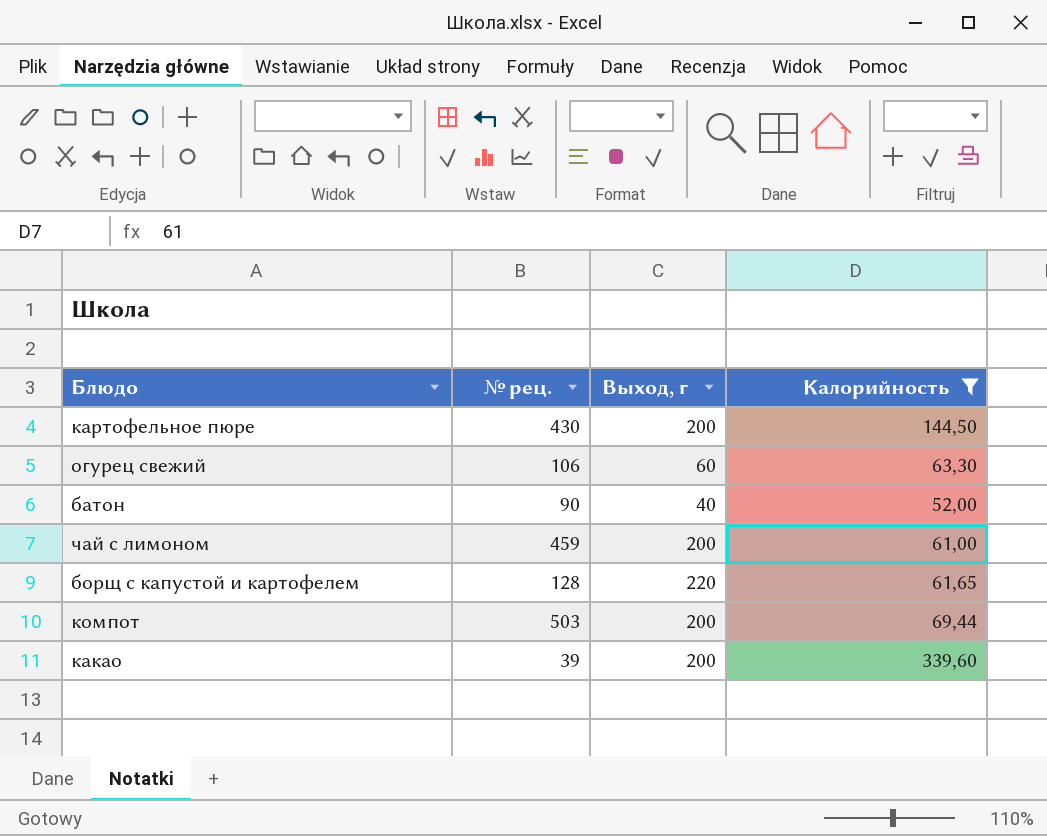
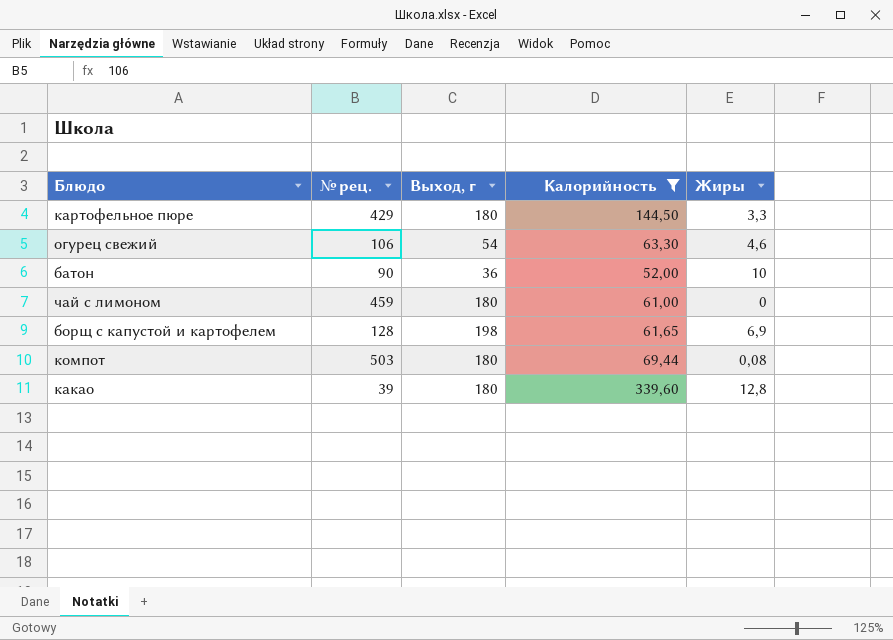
column Жиры | position: none -> 5
картофельное пюре | № рец.: 430 -> 429
картофельное пюре | Выход, г: 200 -> 180
огурец свежий | Выход, г: 60 -> 54
батон | Выход, г: 40 -> 36
чай с лимоном | Выход, г: 200 -> 180
борщ с капустой и картофелем | Выход, г: 220 -> 198
компот | Выход, г: 200 -> 180
какао | Выход, г: 200 -> 180

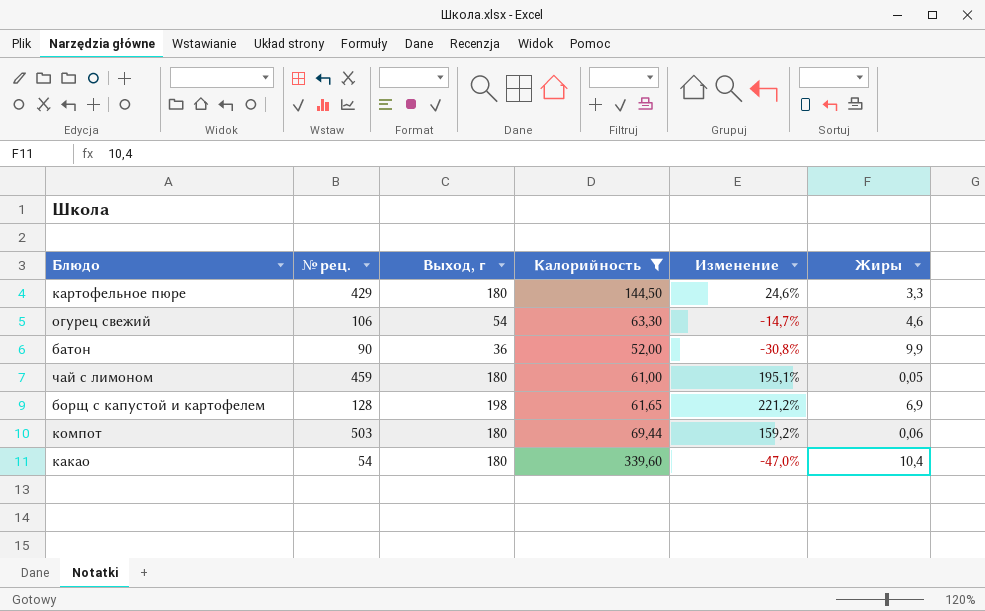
column Изменение | formula: none -> ([Выход, г] - [Калорийность]) / [Калорийность]
батон | Жиры: 10 -> 9,9
чай с лимоном | Жиры: 0 -> 0,05
компот | Жиры: 0,08 -> 0,06
какао | № рец.: 39 -> 54
какао | Жиры: 12,8 -> 10,4

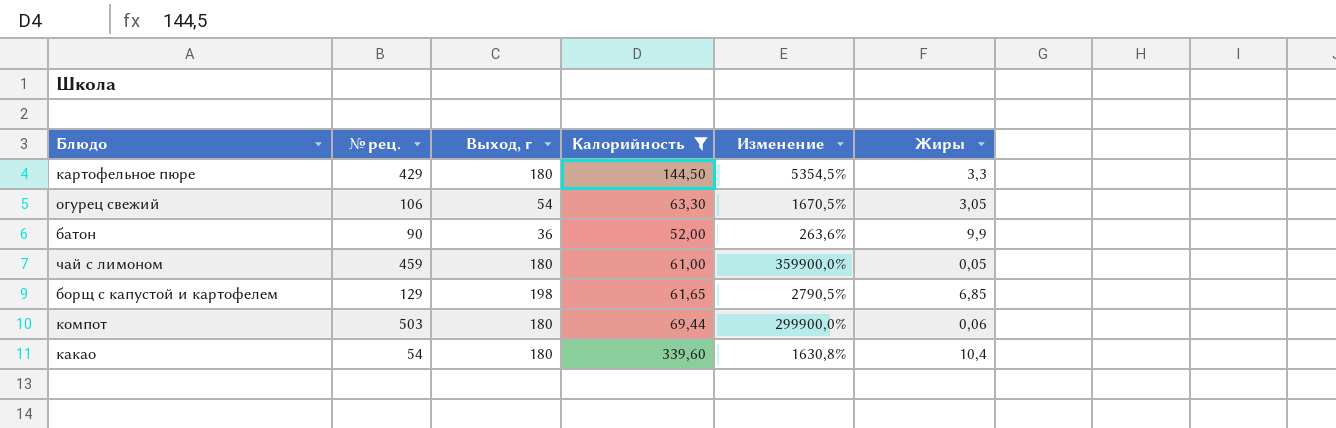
column Изменение | formula: ([Выход, г] - [Калорийность]) / [Калорийность] -> ([Выход, г] - [Жиры]) / [Жиры]
огурец свежий | Жиры: 4,6 -> 3,05
борщ с капустой и картофелем | № рец.: 128 -> 129
борщ с капустой и картофелем | Жиры: 6,9 -> 6,85

